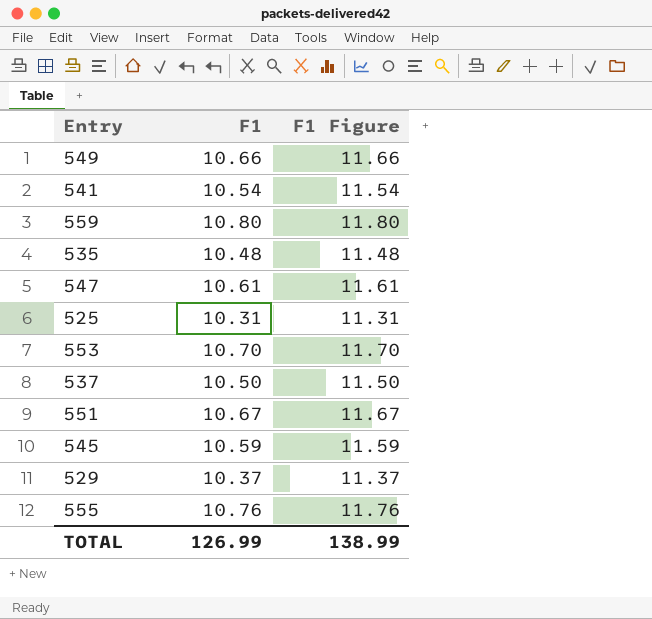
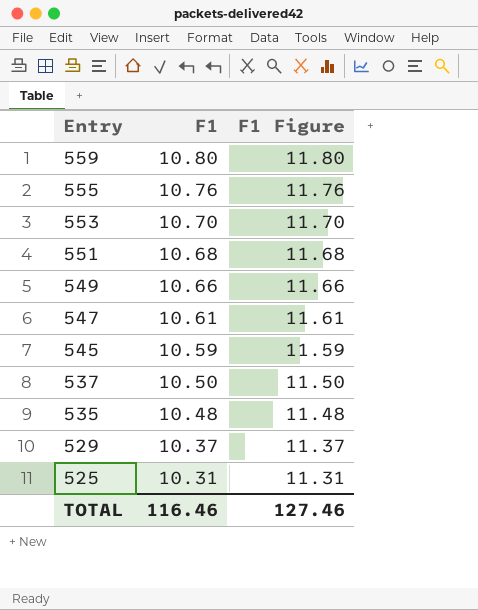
row order: none -> Entry descending
row 541: 10.54 | 11.54 -> none
551 | F1: 10.67 -> 10.68
551 | F1 Figure: 11.67 -> 11.68
TOTAL | F1: 126.99 -> 116.46
TOTAL | F1 Figure: 138.99 -> 127.46

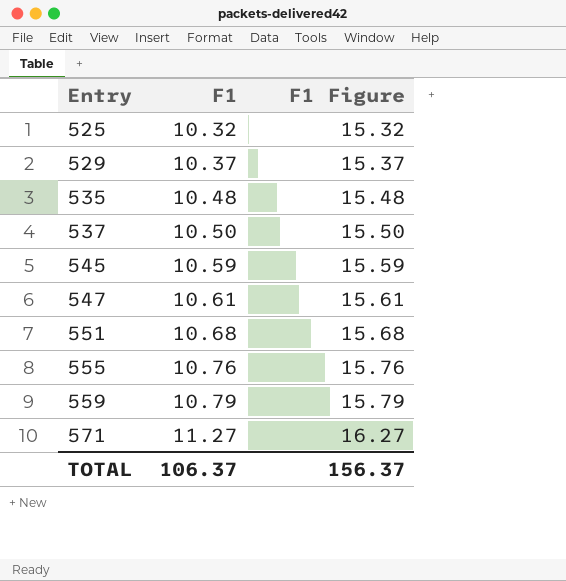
row order: Entry descending -> Entry ascending
column F1 Figure | formula: [F1] + 1 -> [F1] + 5
row 553: 10.70 | 11.70 -> none
row 549: 10.66 | 11.66 -> none
525 | F1: 10.31 -> 10.32
559 | F1: 10.80 -> 10.79
row 571: none -> 11.27 | 16.27
TOTAL | F1: 116.46 -> 106.37
TOTAL | F1 Figure: 127.46 -> 156.37

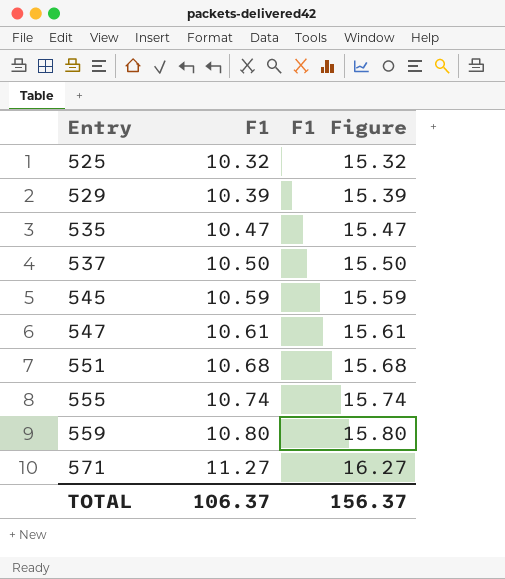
529 | F1: 10.37 -> 10.39
529 | F1 Figure: 15.37 -> 15.39
535 | F1: 10.48 -> 10.47
535 | F1 Figure: 15.48 -> 15.47
555 | F1: 10.76 -> 10.74
555 | F1 Figure: 15.76 -> 15.74
559 | F1: 10.79 -> 10.80
559 | F1 Figure: 15.79 -> 15.80

